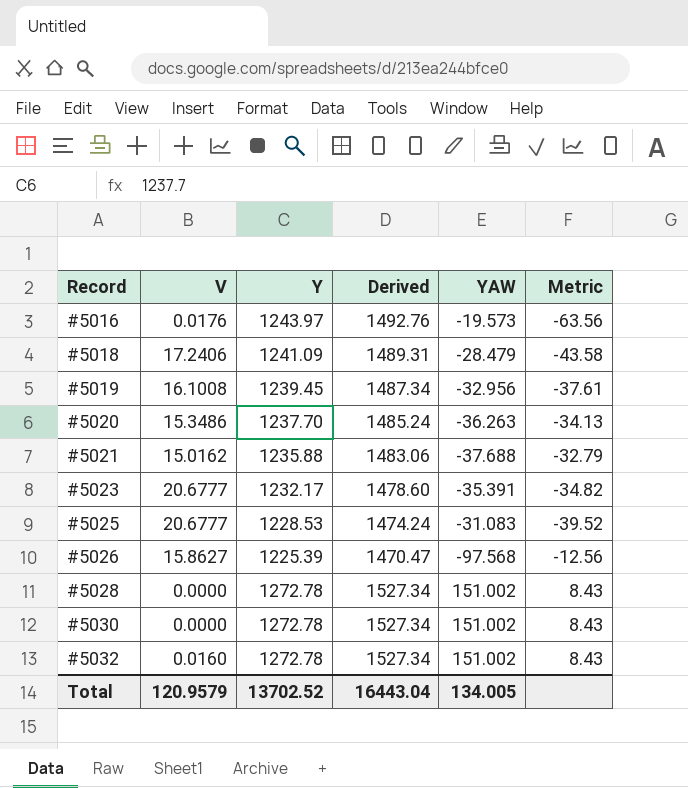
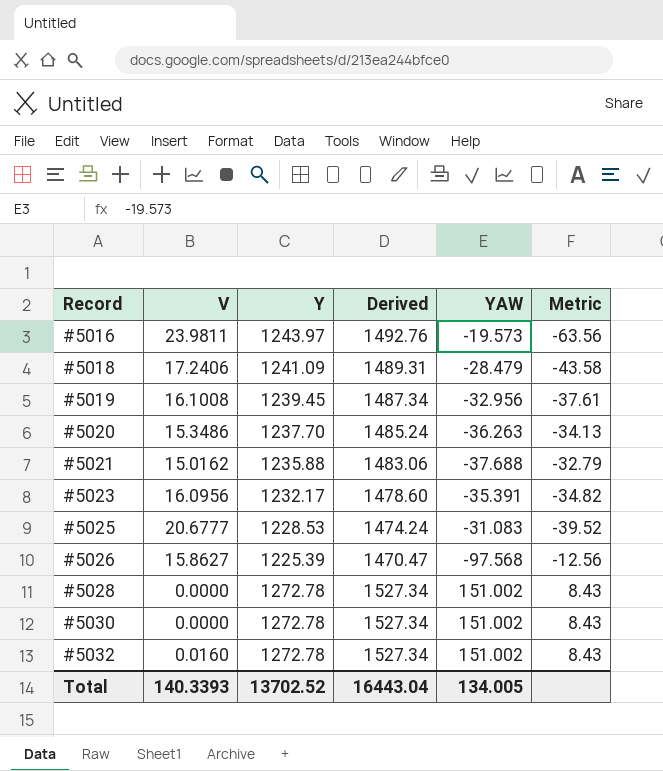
#5016 | V: 0.0176 -> 23.9811
#5023 | V: 20.6777 -> 16.0956
Total | V: 120.9579 -> 140.3393

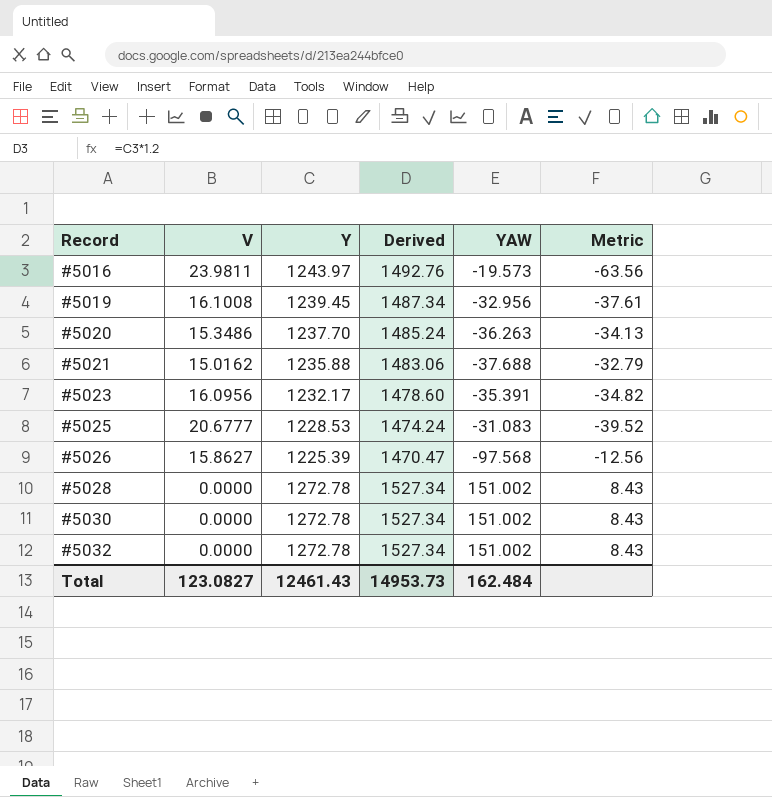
row #5018: 17.2406 | 1241.09 | 1489.31 | -28.479 | -43.58 -> none
#5032 | V: 0.0160 -> 0.0000
Total | V: 140.3393 -> 123.0827
Total | Y: 13702.52 -> 12461.43
Total | Derived: 16443.04 -> 14953.73
Total | YAW: 134.005 -> 162.484

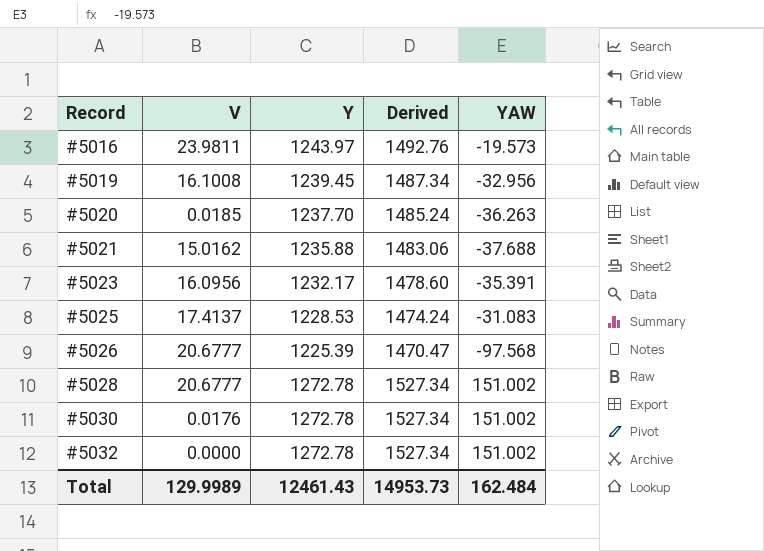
column Metric | formula: [Y] / [YAW] -> none
#5020 | V: 15.3486 -> 0.0185
#5025 | V: 20.6777 -> 17.4137
#5026 | V: 15.8627 -> 20.6777
#5028 | V: 0.0000 -> 20.6777
#5030 | V: 0.0000 -> 0.0176
Total | V: 123.0827 -> 129.9989

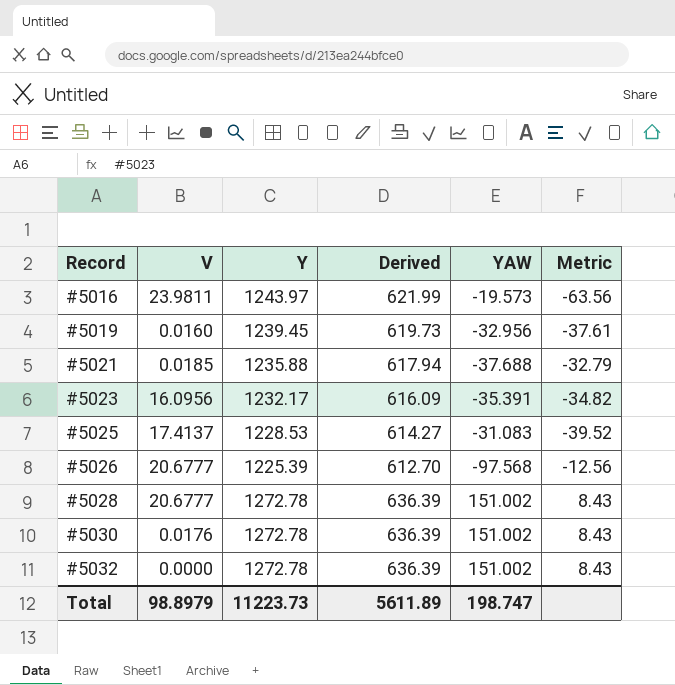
column Derived | formula: [Y] * 1.2 -> [Y] * 0.5
column Metric | formula: none -> [Y] / [YAW]
row #5020: 0.0185 | 1237.70 | 1485.24 | -36.263 -> none
#5019 | V: 16.1008 -> 0.0160
#5021 | V: 15.0162 -> 0.0185
Total | V: 129.9989 -> 98.8979
Total | Y: 12461.43 -> 11223.73
Total | Derived: 14953.73 -> 5611.89
Total | YAW: 162.484 -> 198.747

